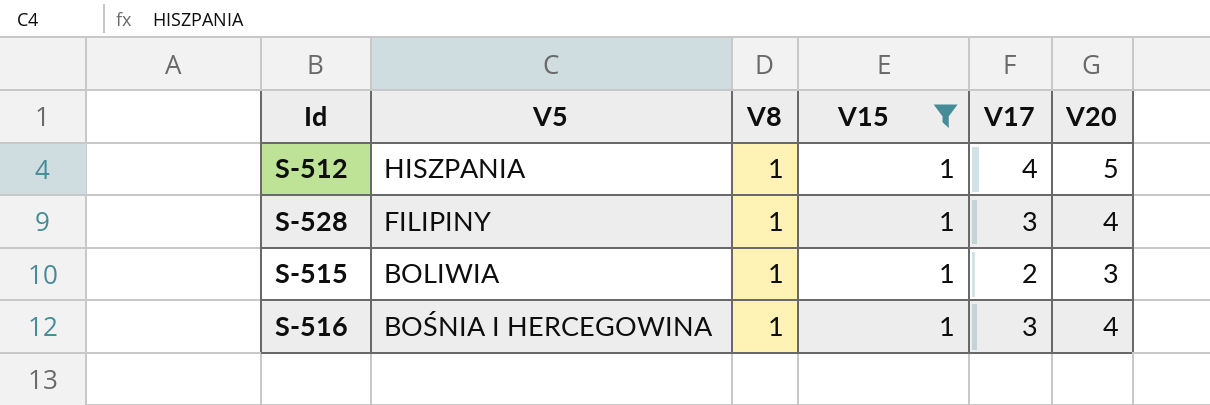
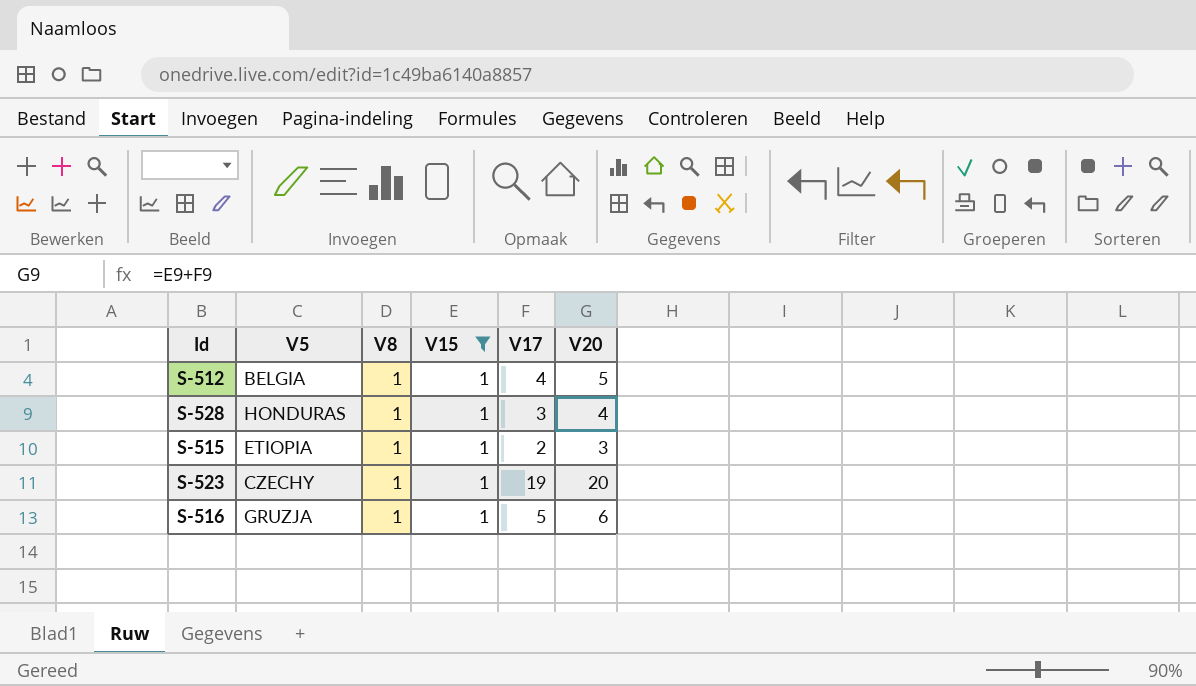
S-512 | V5: HISZPANIA -> BELGIA
S-528 | V5: FILIPINY -> HONDURAS
S-515 | V5: BOLIWIA -> ETIOPIA
row S-523: none -> CZECHY | 1 | 1 | 19 | 20
S-516 | V5: BOŚNIA I HERCEGOWINA -> GRUZJA
S-516 | V17: 3 -> 5
S-516 | V20: 4 -> 6

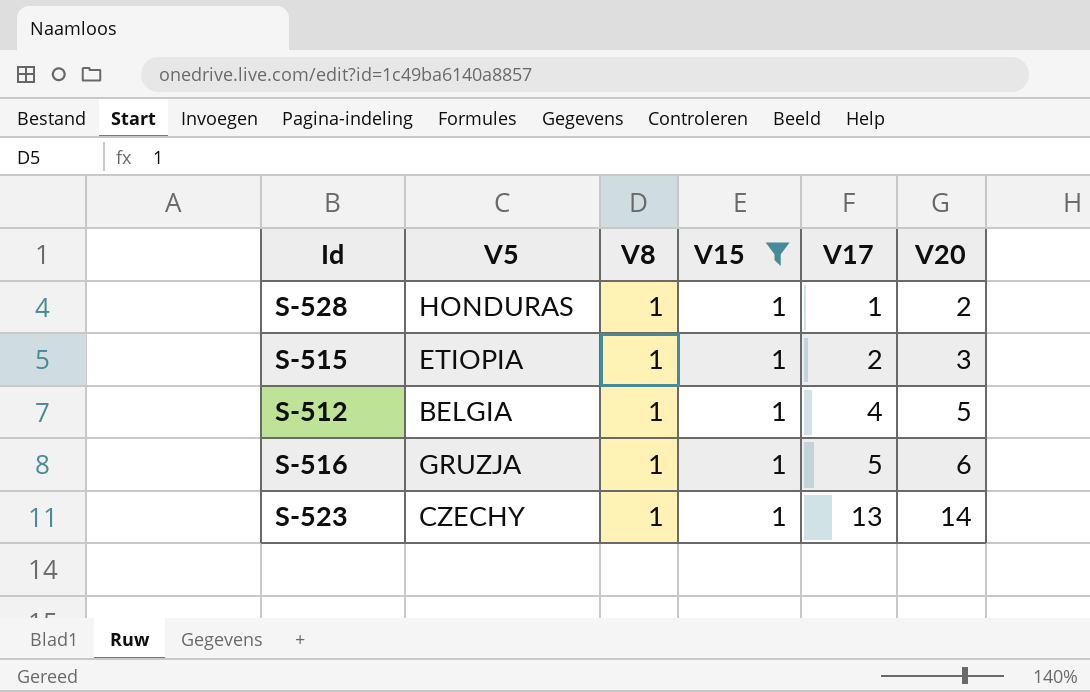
row order: none -> V17 ascending
S-528 | V17: 3 -> 1
S-528 | V20: 4 -> 2
S-523 | V17: 19 -> 13
S-523 | V20: 20 -> 14

